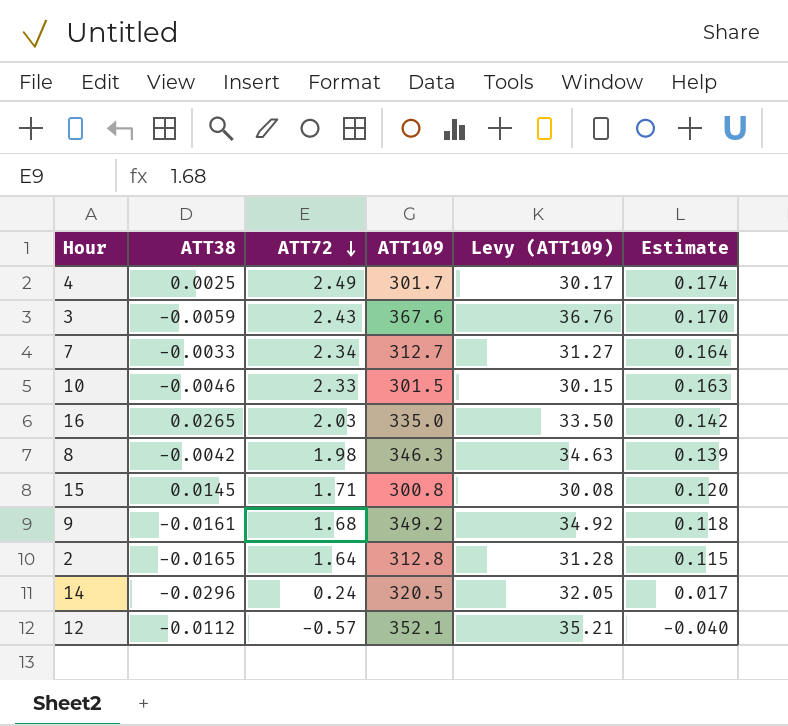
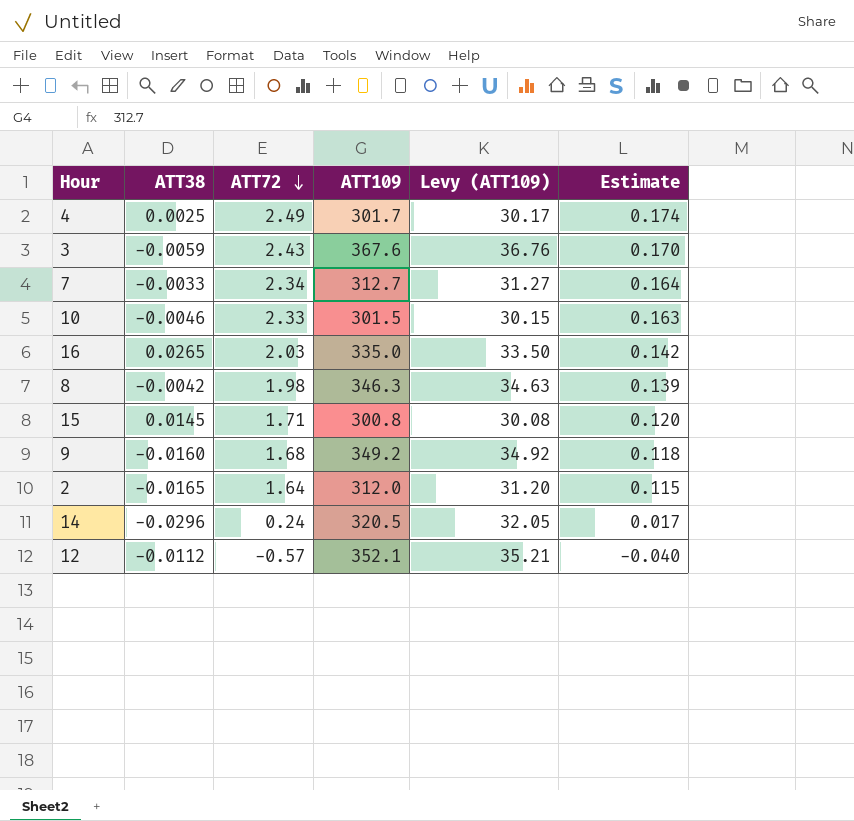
9 | ATT38: -0.0161 -> -0.0160
2 | ATT109: 312.8 -> 312.0
2 | Levy (ATT109): 31.28 -> 31.20

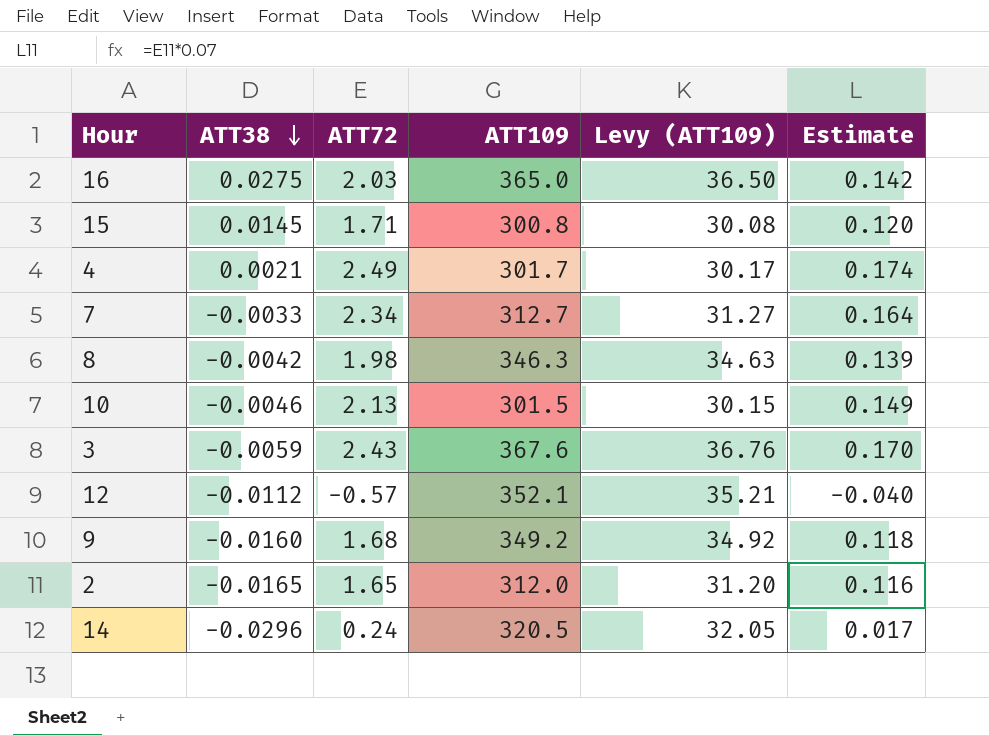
row order: ATT72 descending -> ATT38 descending
16 | ATT38: 0.0265 -> 0.0275
16 | ATT109: 335.0 -> 365.0
16 | Levy (ATT109): 33.50 -> 36.50
4 | ATT38: 0.0025 -> 0.0021
10 | ATT72: 2.33 -> 2.13
10 | Estimate: 0.163 -> 0.149
2 | ATT72: 1.64 -> 1.65
2 | Estimate: 0.115 -> 0.116

